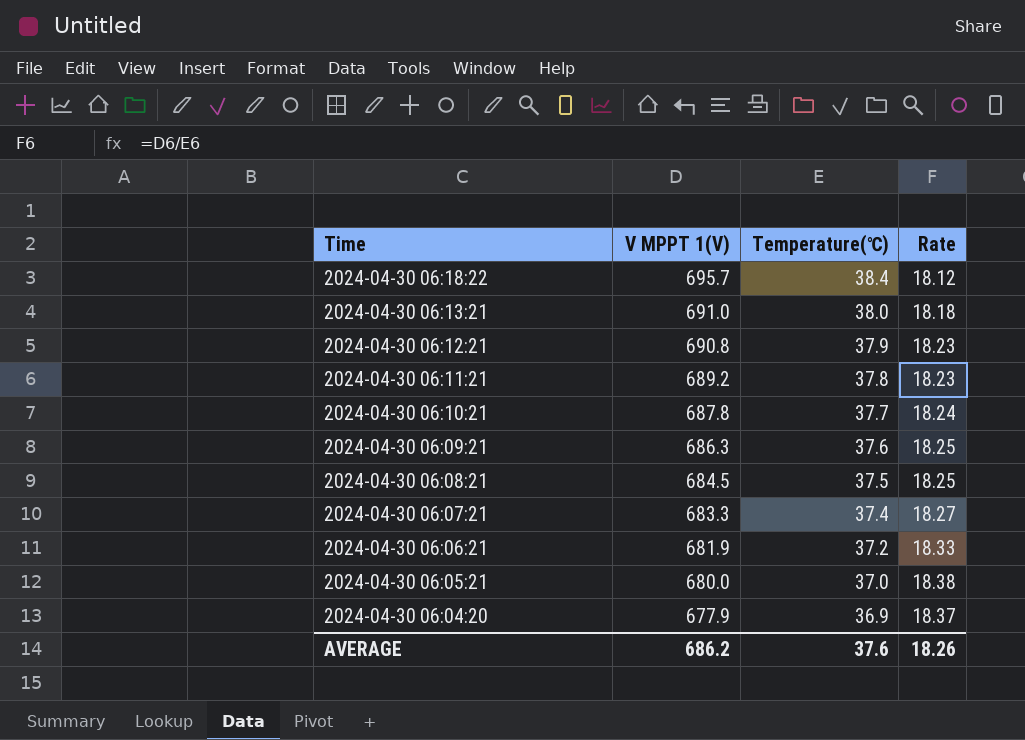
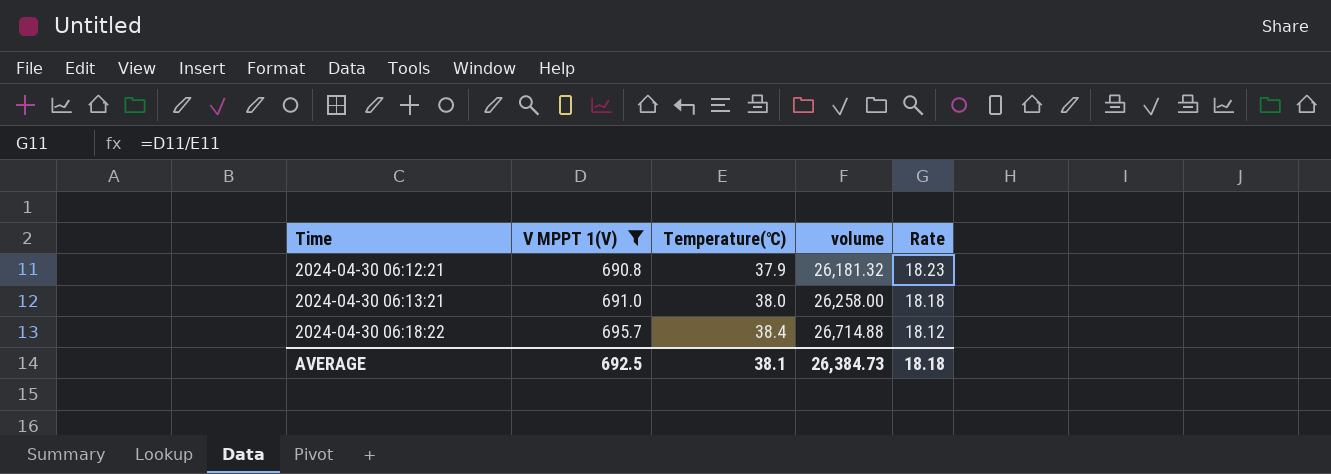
filter: none -> V MPPT 1(V) >= 690.8
row order: Time descending -> Time ascending
column volume | formula: none -> [V MPPT 1(V)] * [Temperature(℃)]
AVERAGE | V MPPT 1(V): 686.2 -> 692.5
AVERAGE | Temperature(℃): 37.6 -> 38.1
AVERAGE | Rate: 18.26 -> 18.18

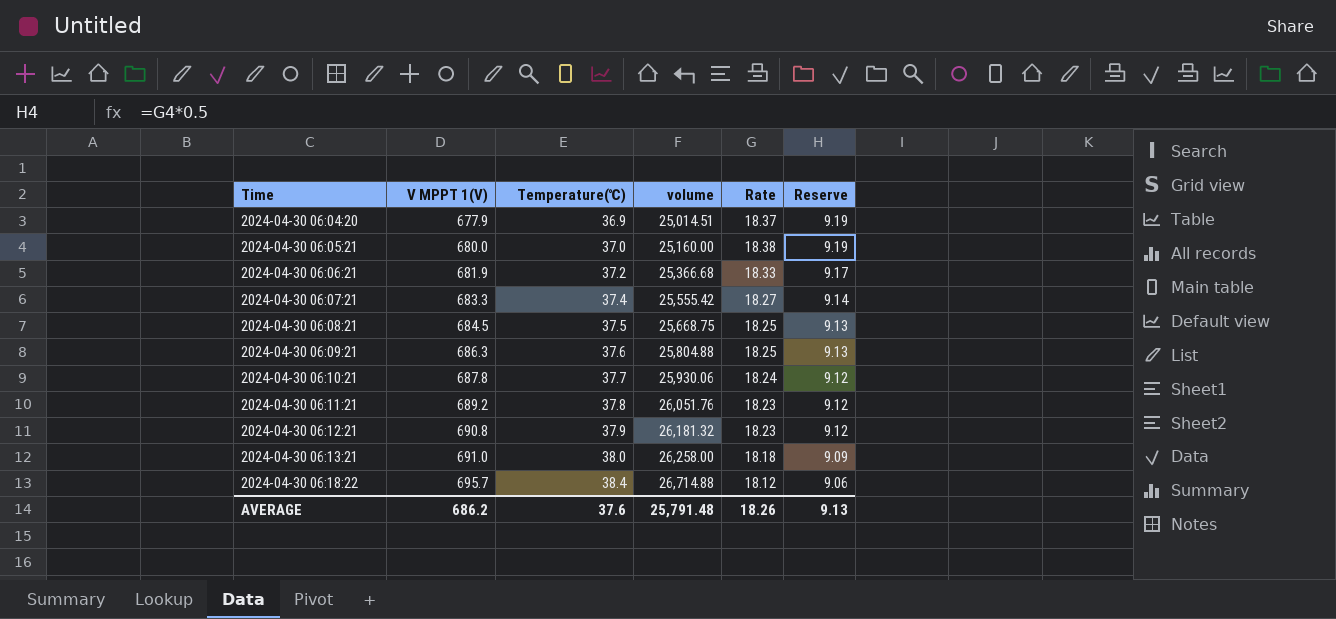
filter: V MPPT 1(V) >= 690.8 -> none
column Reserve | formula: none -> [Rate] * 0.5
AVERAGE | V MPPT 1(V): 692.5 -> 686.2
AVERAGE | Temperature(℃): 38.1 -> 37.6
AVERAGE | volume: 26,384.73 -> 25,791.48
AVERAGE | Rate: 18.18 -> 18.26

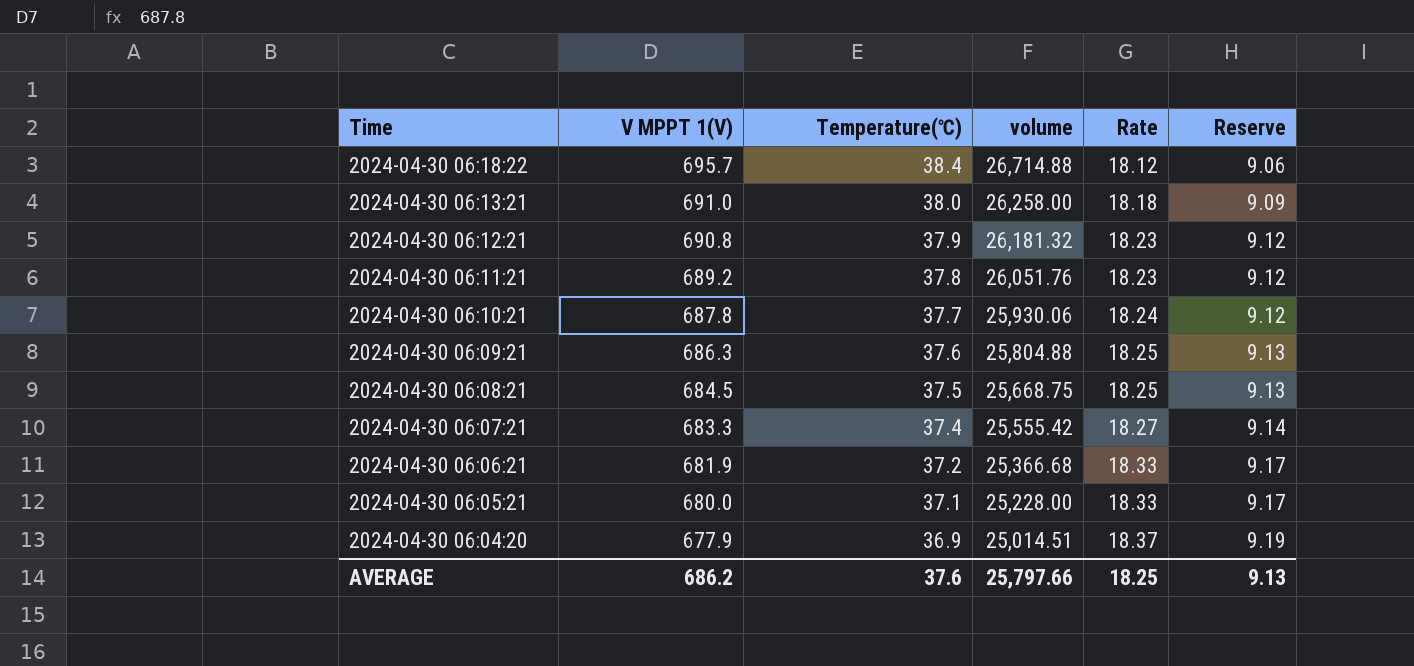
row order: Time ascending -> Time descending
2024-04-30 06:05:21 | Temperature(℃): 37.0 -> 37.1
2024-04-30 06:05:21 | volume: 25,160.00 -> 25,228.00
2024-04-30 06:05:21 | Rate: 18.38 -> 18.33
2024-04-30 06:05:21 | Reserve: 9.19 -> 9.17
AVERAGE | volume: 25,791.48 -> 25,797.66
AVERAGE | Rate: 18.26 -> 18.25

